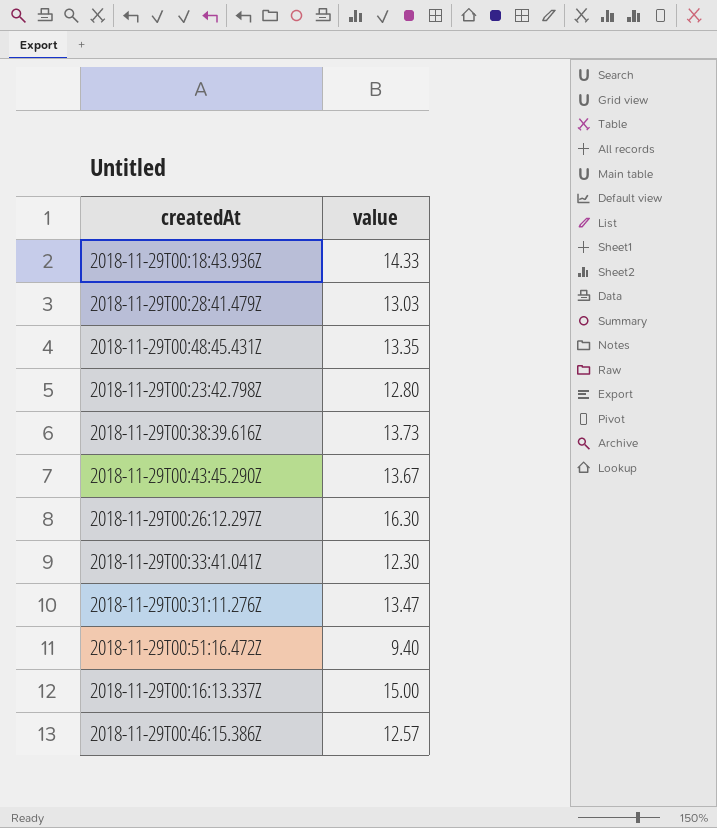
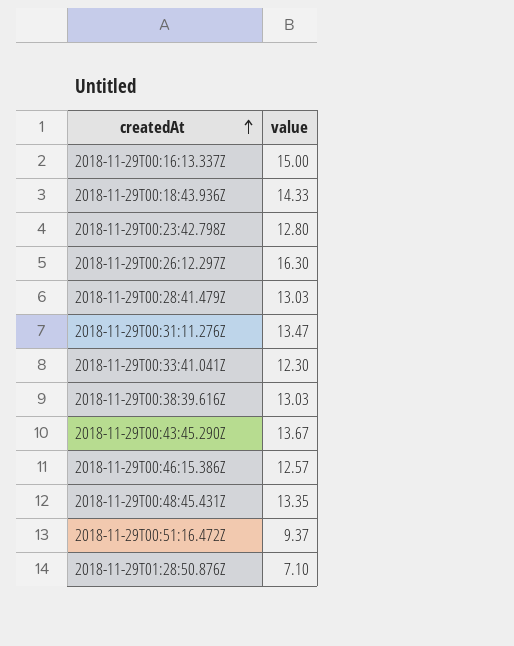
row order: none -> createdAt ascending
2018-11-29T00:38:39.616Z | value: 13.73 -> 13.03
2018-11-29T00:51:16.472Z | value: 9.40 -> 9.37
row 2018-11-29T01:28:50.876Z: none -> 7.10

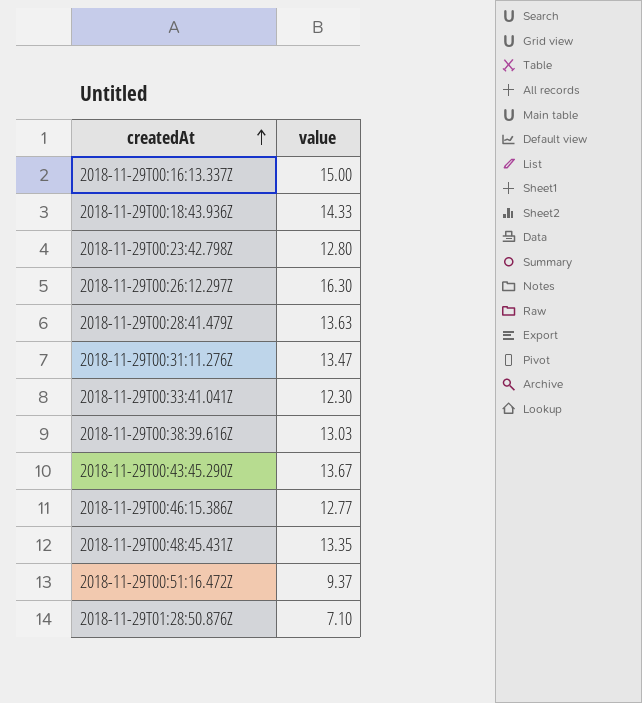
2018-11-29T00:28:41.479Z | value: 13.03 -> 13.63
2018-11-29T00:46:15.386Z | value: 12.57 -> 12.77

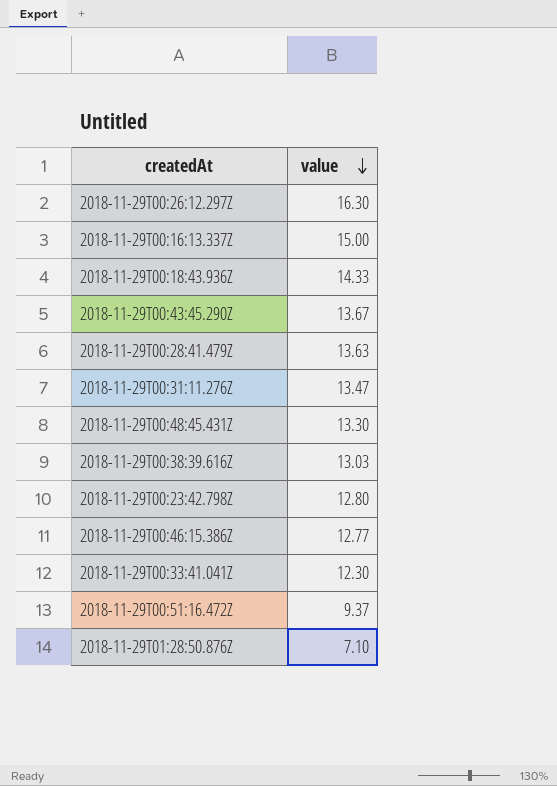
row order: createdAt ascending -> value descending
2018-11-29T00:48:45.431Z | value: 13.35 -> 13.30

